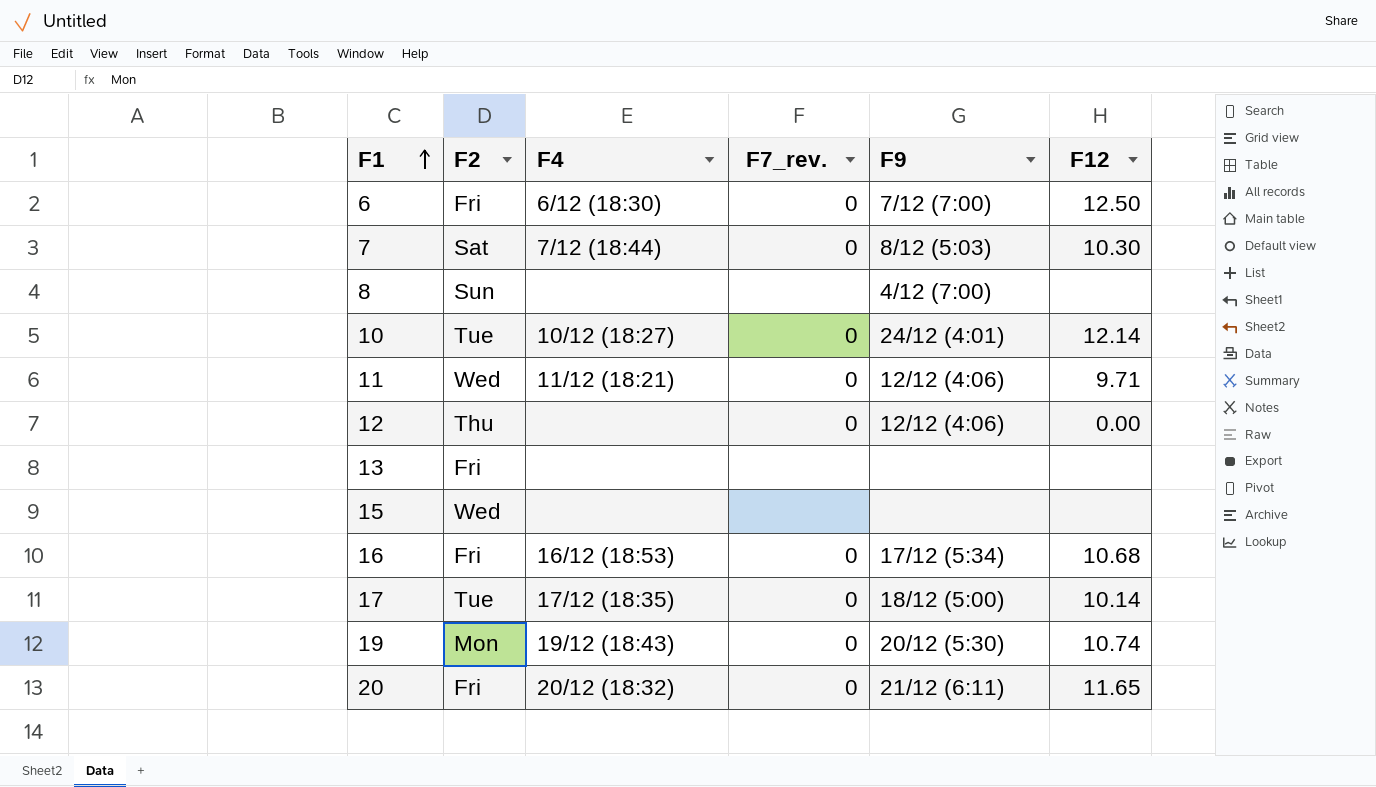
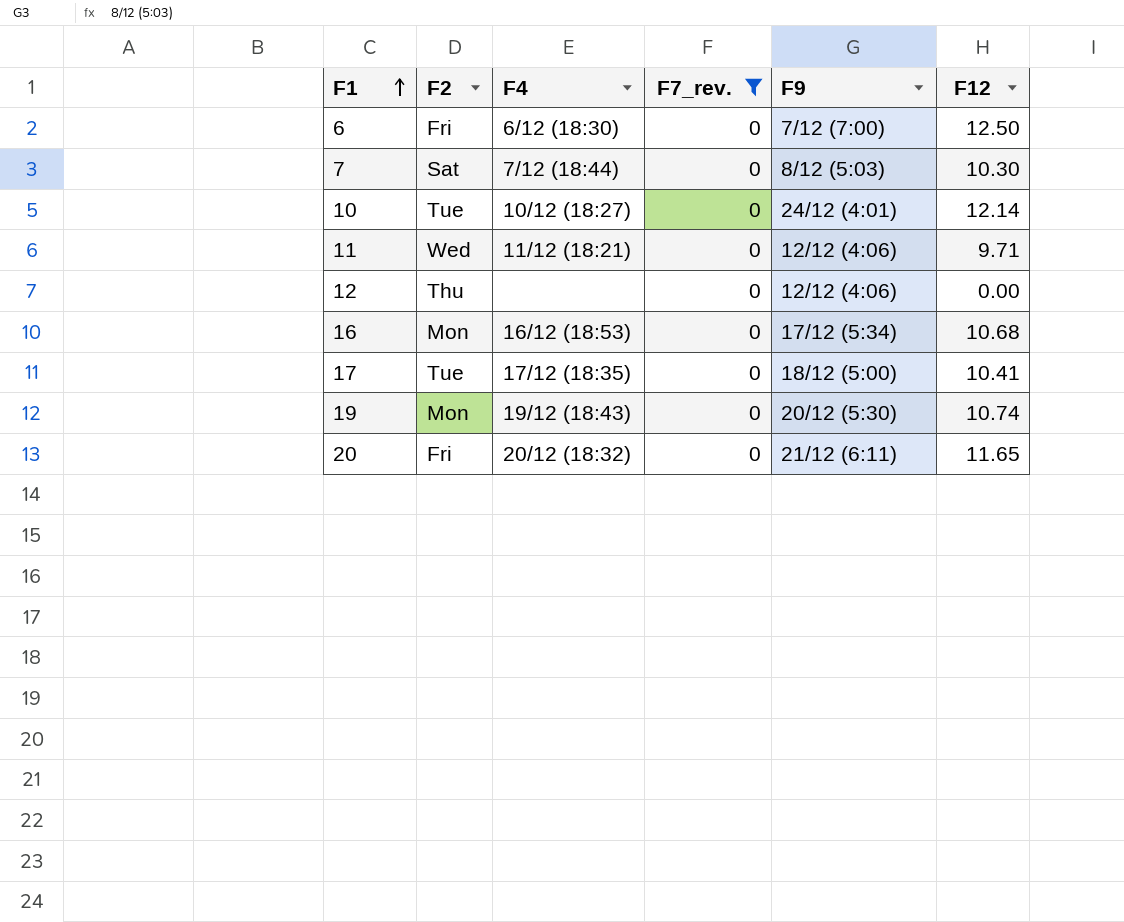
filter: none -> F7_rev. = 0
16 | F2: Fri -> Mon
17 | F12: 10.14 -> 10.41

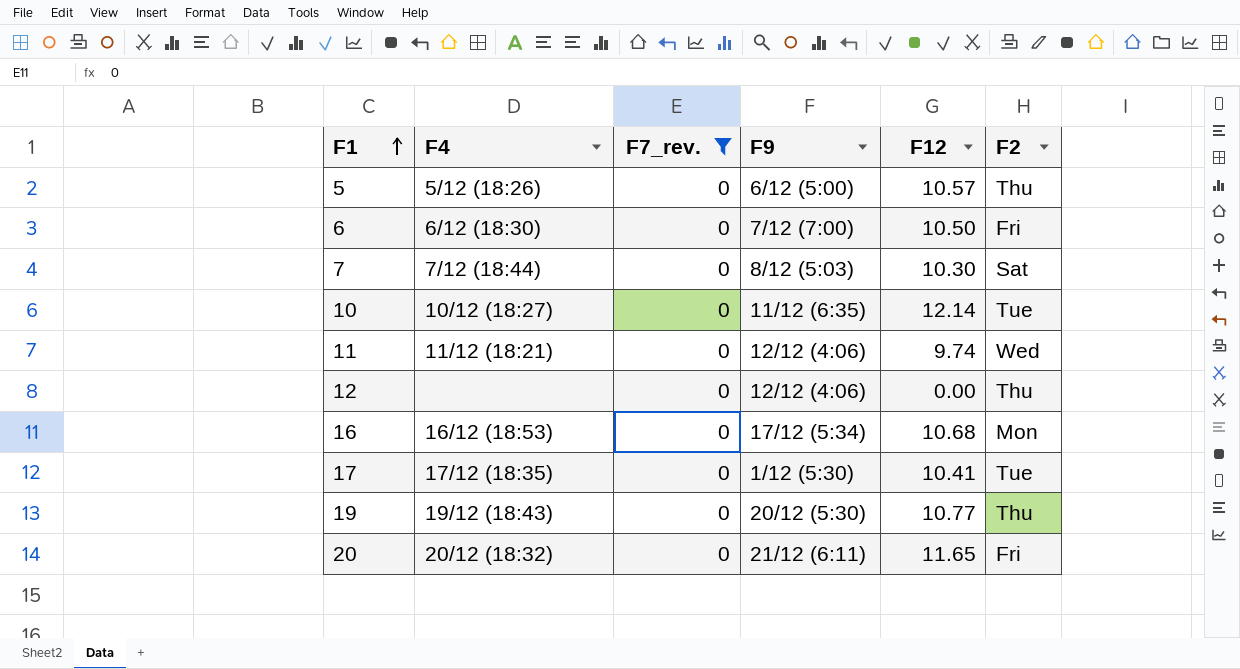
column F2 | position: 2 -> 6
row 5: none -> 5/12 (18:26) | 0 | 6/12 (5:00) | 10.57 | Thu
6 | F12: 12.50 -> 10.50
10 | F9: 24/12 (4:01) -> 11/12 (6:35)
11 | F12: 9.71 -> 9.74
17 | F9: 18/12 (5:00) -> 1/12 (5:30)
19 | F12: 10.74 -> 10.77
19 | F2: Mon -> Thu

